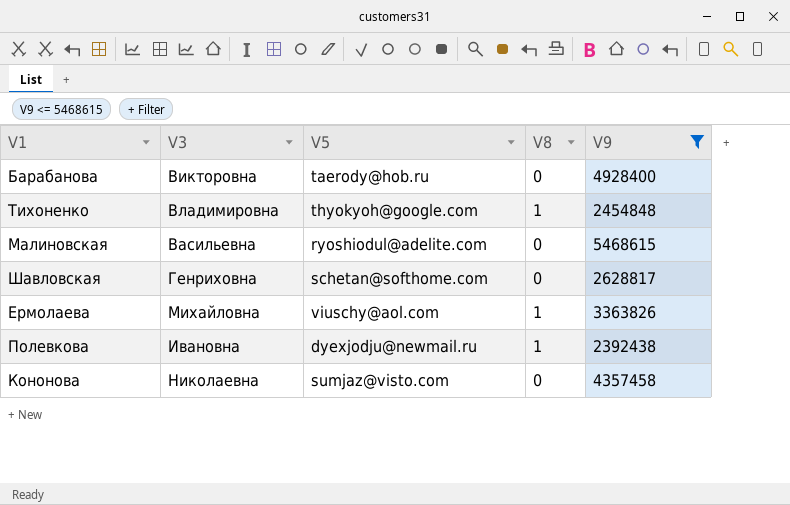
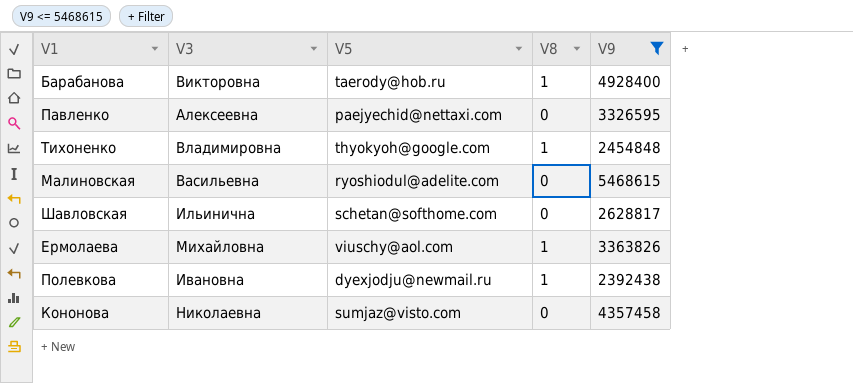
Барабанова | V8: 0 -> 1
row Павленко: none -> Алексеевна | paejyechid@nettaxi.com | 0 | 3326595
Шавловская | V3: Генриховна -> Ильинична

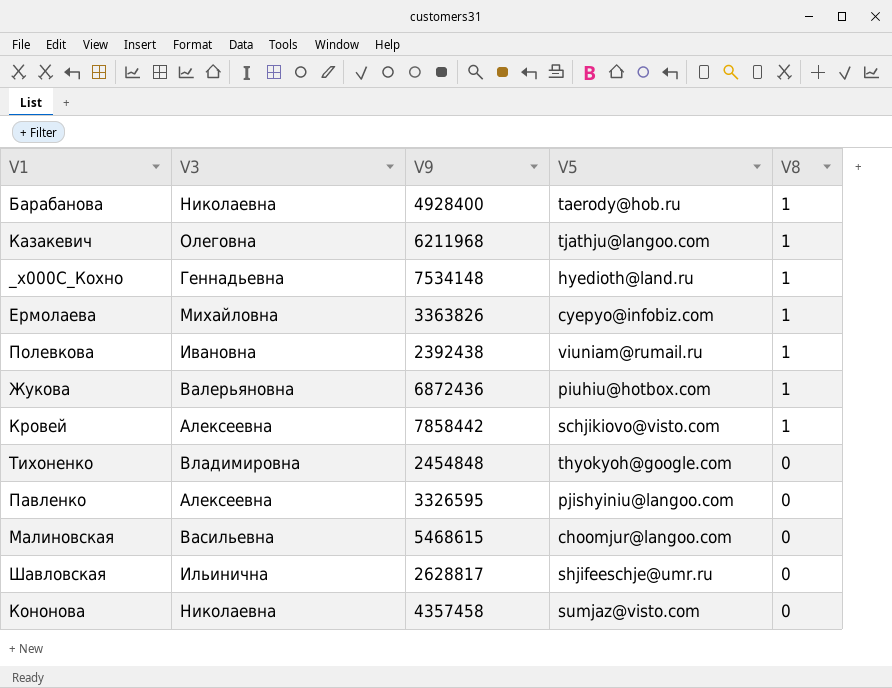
filter: V9 <= 5468615 -> none
row order: none -> V8 descending
column V9 | position: 5 -> 3
Барабанова | V3: Викторовна -> Николаевна
Ермолаева | V5: viuschy@aol.com -> cyepyo@infobiz.com
Полевкова | V5: dyexjodju@newmail.ru -> viuniam@rumail.ru
Тихоненко | V8: 1 -> 0
Павленко | V5: paejyechid@nettaxi.com -> pjishyiniu@langoo.com
Малиновская | V5: ryoshiodul@adelite.com -> choomjur@langoo.com
Шавловская | V5: schetan@softhome.com -> shjifeeschje@umr.ru

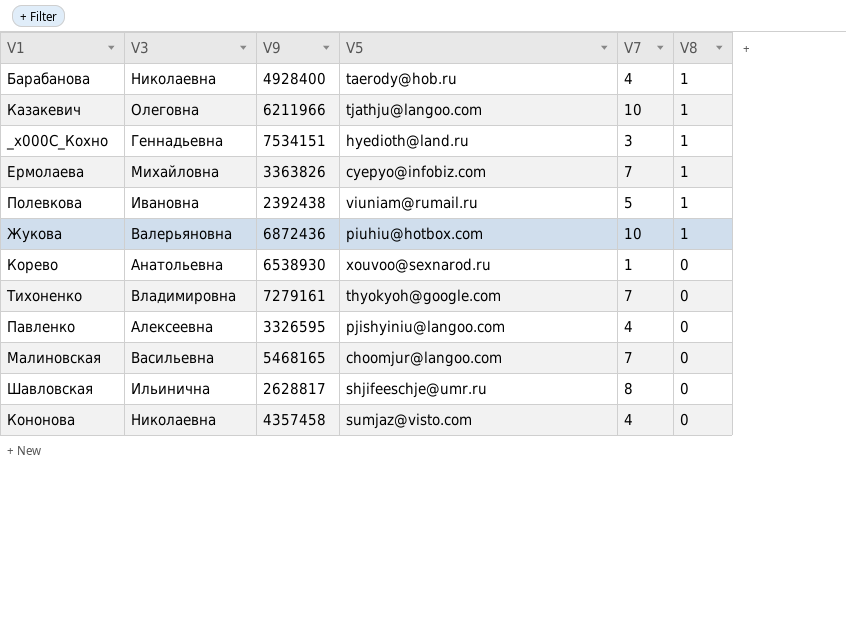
column V7 | position: none -> 5
row Кровей: Алексеевна | 7858442 | schjikiovo@visto.com | 1 -> none
Казакевич | V9: 6211968 -> 6211966
_x000C_Кохно | V9: 7534148 -> 7534151
row Корево: none -> Анатольевна | 6538930 | xouvoo@sexnarod.ru | 1 | 0
Тихоненко | V9: 2454848 -> 7279161
Малиновская | V9: 5468615 -> 5468165

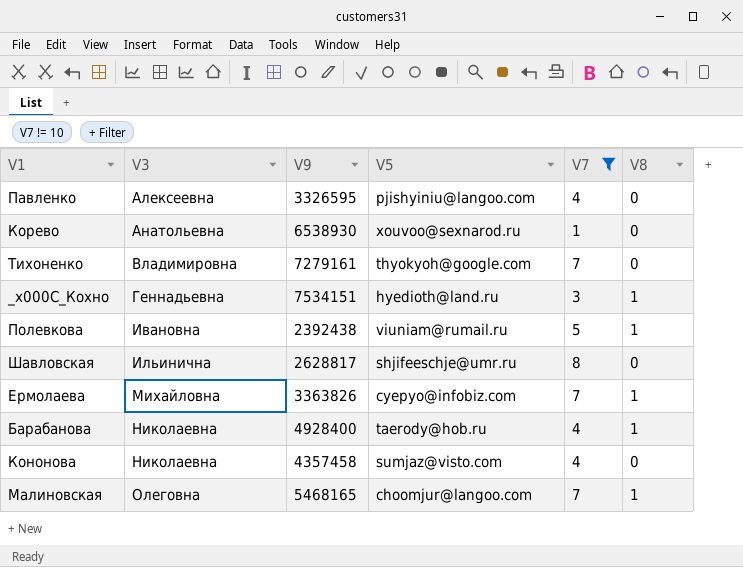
filter: none -> V7 != 10
row order: V8 descending -> V3 ascending
Малиновская | V3: Васильевна -> Олеговна
Малиновская | V8: 0 -> 1

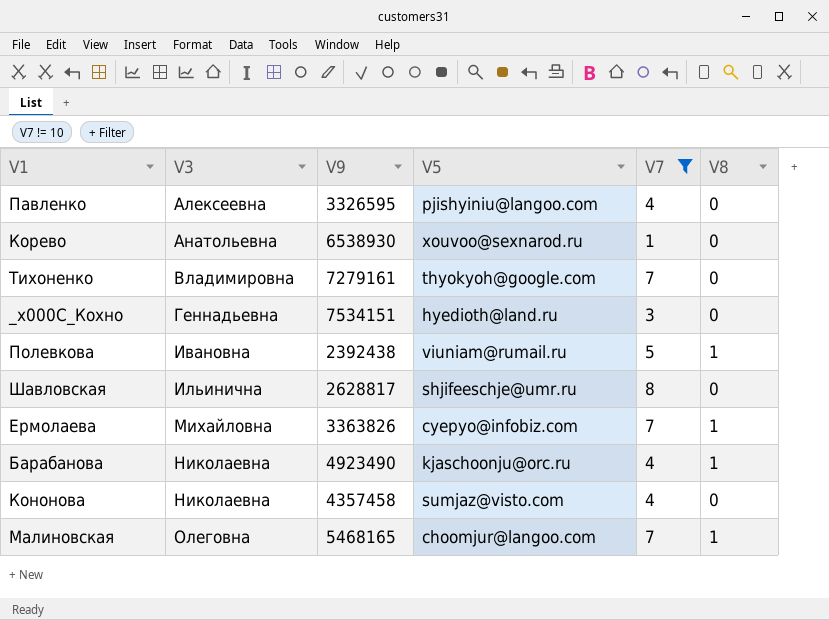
_x000C_Кохно | V8: 1 -> 0
Барабанова | V9: 4928400 -> 4923490
Барабанова | V5: taerody@hob.ru -> kjaschoonju@orc.ru

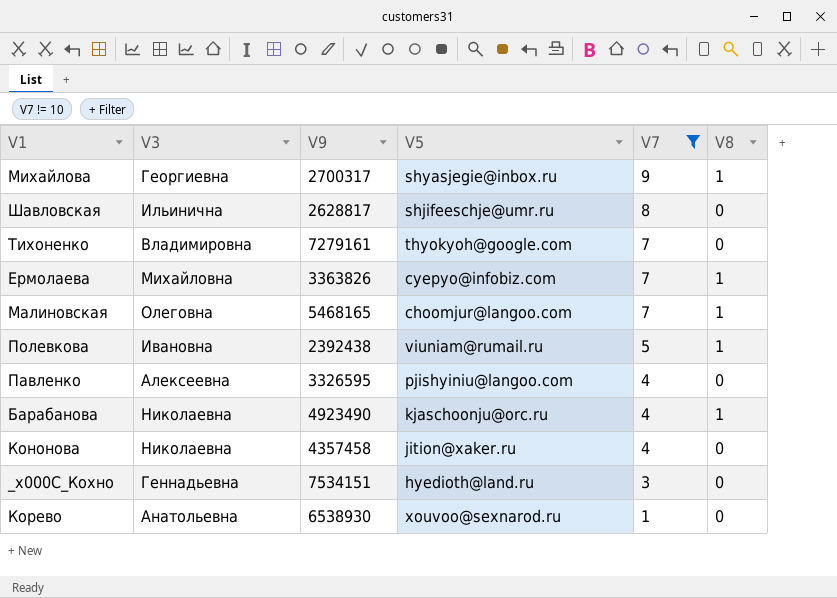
row order: V3 ascending -> V7 descending
row Михайлова: none -> Георгиевна | 2700317 | shyasjegie@inbox.ru | 9 | 1
Кононова | V5: sumjaz@visto.com -> jition@xaker.ru

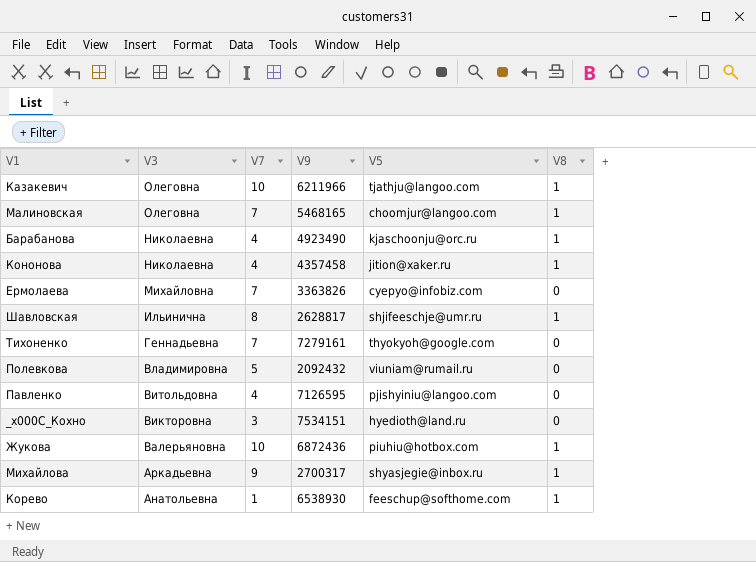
filter: V7 != 10 -> none
row order: V7 descending -> V3 descending
column V7 | position: 5 -> 3
Кононова | V8: 0 -> 1
Ермолаева | V8: 1 -> 0
Шавловская | V8: 0 -> 1
Тихоненко | V3: Владимировна -> Геннадьевна
Полевкова | V3: Ивановна -> Владимировна
Полевкова | V9: 2392438 -> 2092432
Полевкова | V8: 1 -> 0
Павленко | V3: Алексеевна -> Витольдовна
Павленко | V9: 3326595 -> 7126595
_x000C_Кохно | V3: Геннадьевна -> Викторовна
Михайлова | V3: Георгиевна -> Аркадьевна
Корево | V5: xouvoo@sexnarod.ru -> feeschup@softhome.com
Корево | V8: 0 -> 1

